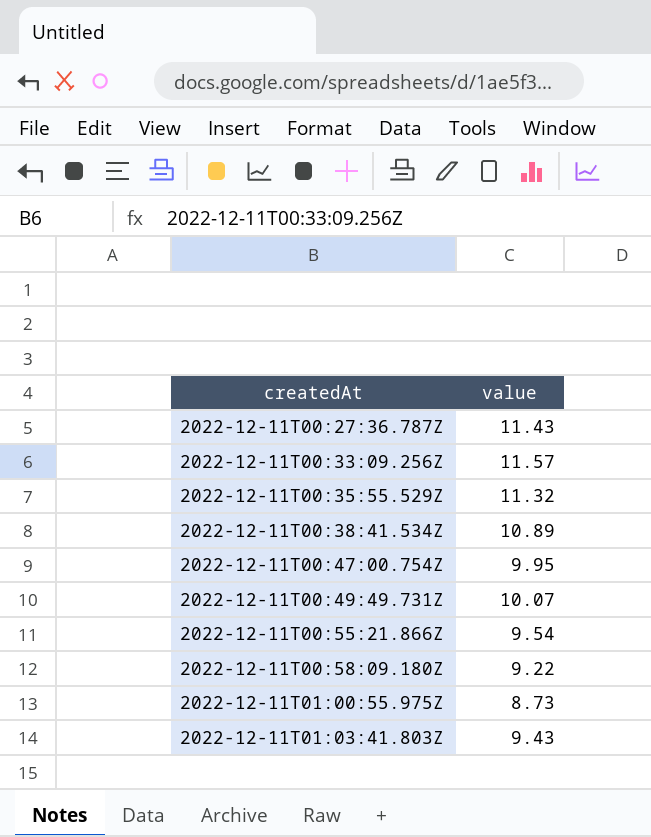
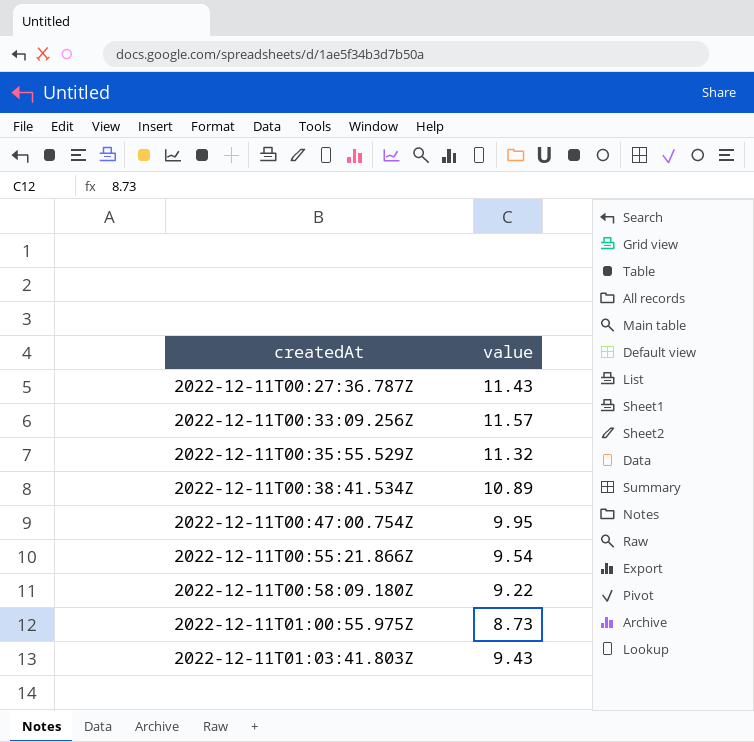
row 2022-12-11T00:49:49.731Z: 10.07 -> none

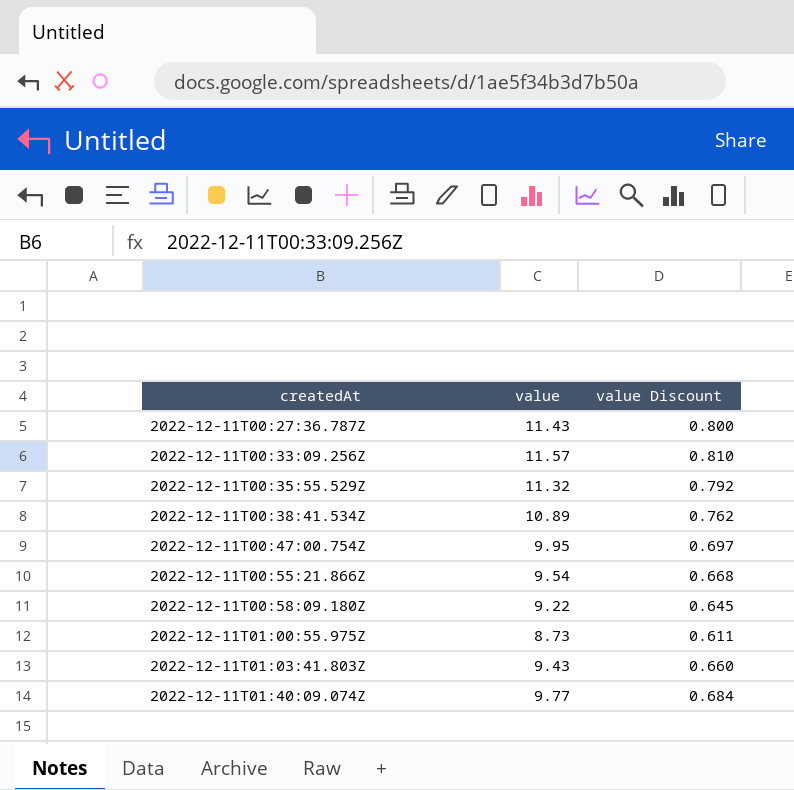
column value Discount | formula: none -> [value] * 0.07
row 2022-12-11T01:40:09.074Z: none -> 9.77 | 0.684

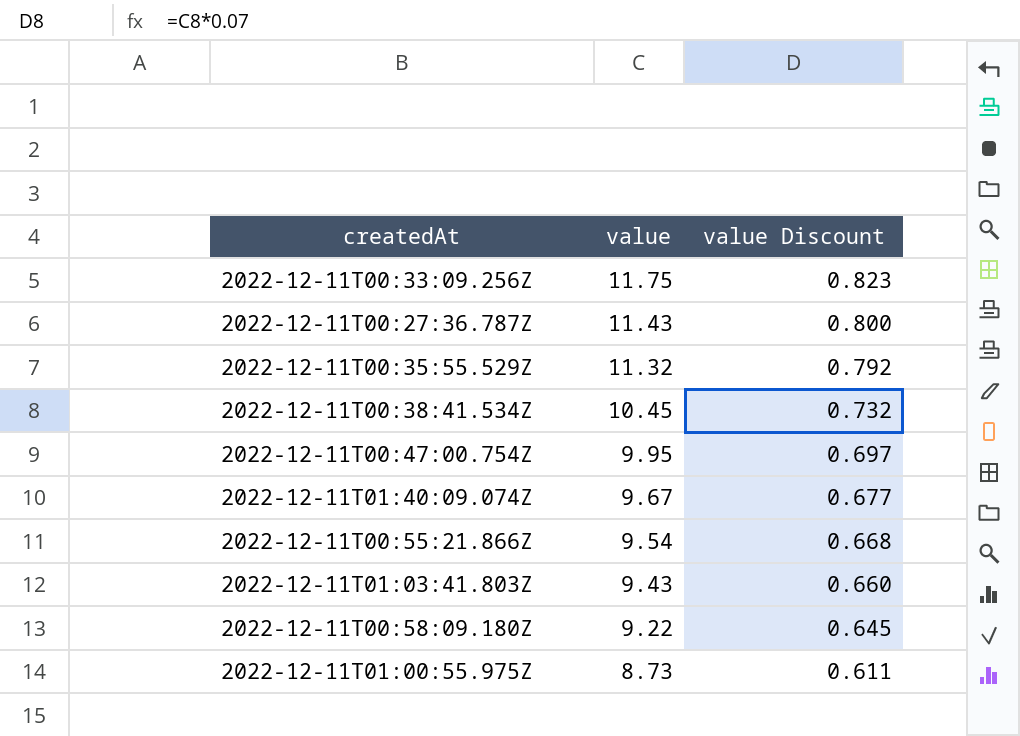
row order: createdAt ascending -> value descending
2022-12-11T00:33:09.256Z | value: 11.57 -> 11.75
2022-12-11T00:33:09.256Z | value Discount: 0.810 -> 0.823
2022-12-11T00:38:41.534Z | value: 10.89 -> 10.45
2022-12-11T00:38:41.534Z | value Discount: 0.762 -> 0.732
2022-12-11T01:40:09.074Z | value: 9.77 -> 9.67
2022-12-11T01:40:09.074Z | value Discount: 0.684 -> 0.677

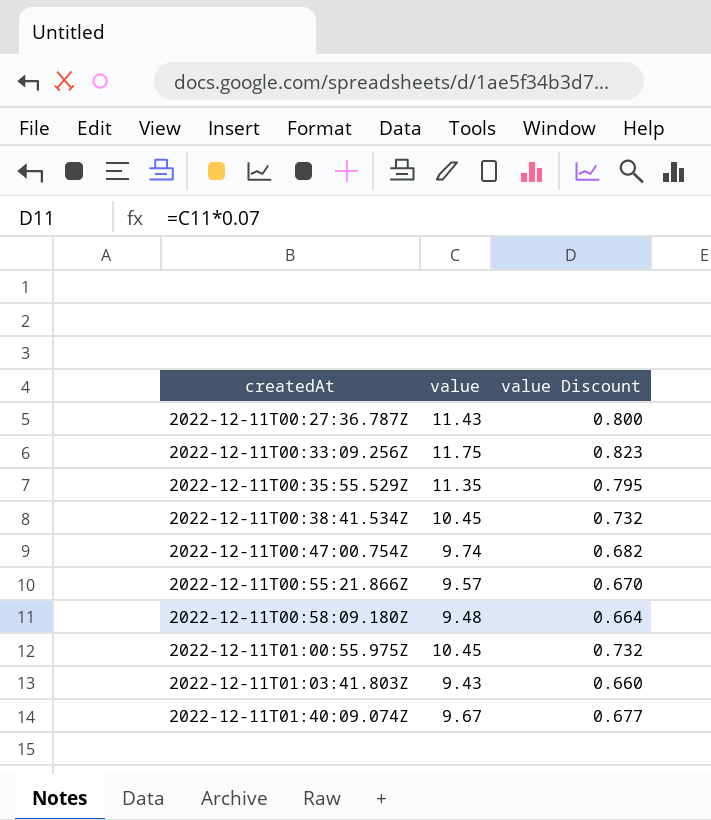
row order: value descending -> createdAt ascending
2022-12-11T00:35:55.529Z | value: 11.32 -> 11.35
2022-12-11T00:35:55.529Z | value Discount: 0.792 -> 0.795
2022-12-11T00:47:00.754Z | value: 9.95 -> 9.74
2022-12-11T00:47:00.754Z | value Discount: 0.697 -> 0.682
2022-12-11T00:55:21.866Z | value: 9.54 -> 9.57
2022-12-11T00:55:21.866Z | value Discount: 0.668 -> 0.670
2022-12-11T00:58:09.180Z | value: 9.22 -> 9.48
2022-12-11T00:58:09.180Z | value Discount: 0.645 -> 0.664
2022-12-11T01:00:55.975Z | value: 8.73 -> 10.45
2022-12-11T01:00:55.975Z | value Discount: 0.611 -> 0.732

